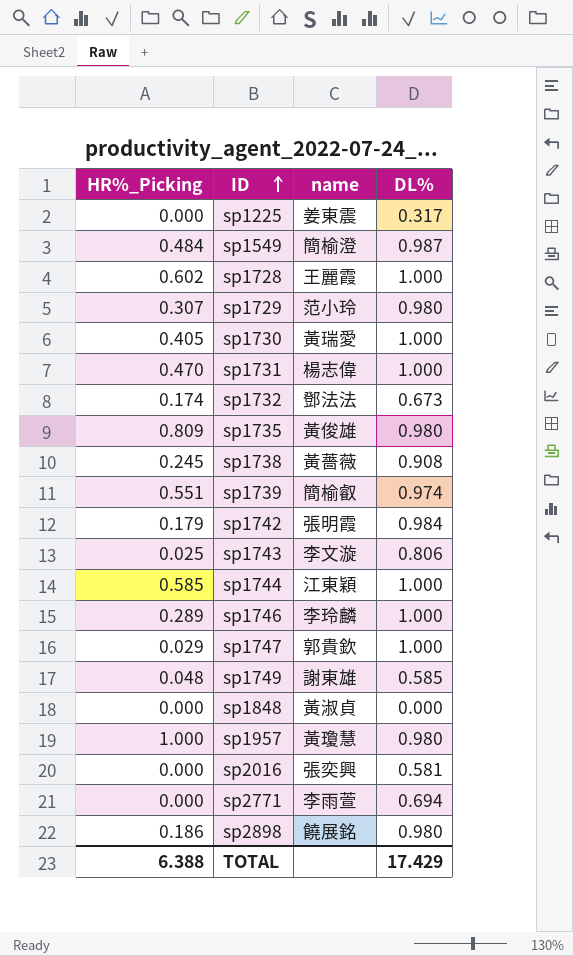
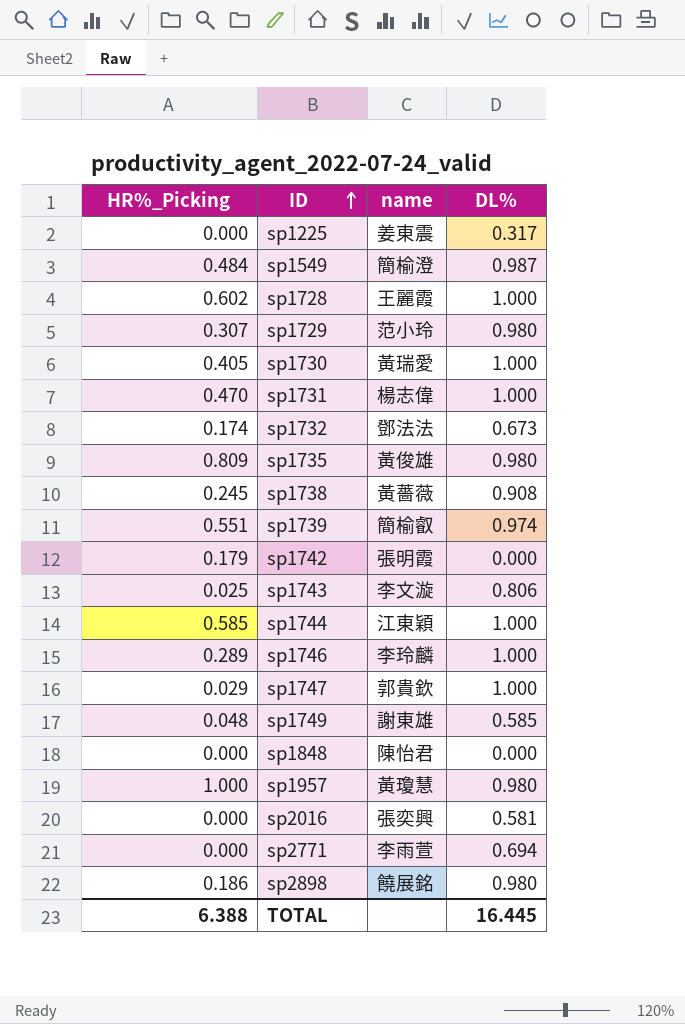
sp1742 | DL%: 0.984 -> 0.000
sp1848 | name: 黃淑貞 -> 陳怡君
TOTAL | DL%: 17.429 -> 16.445

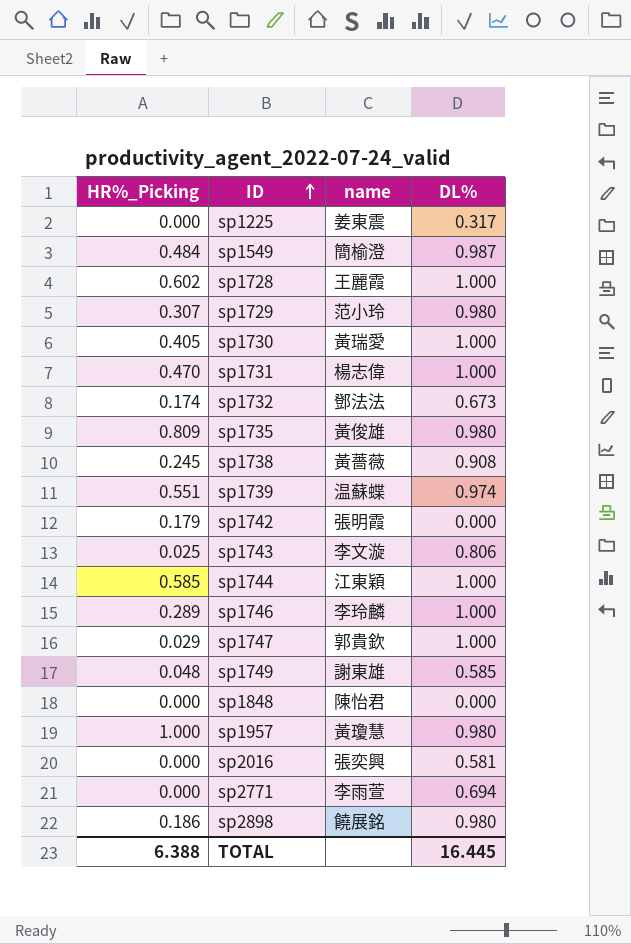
sp1739 | name: 簡榆叡 -> 温蘇蝶

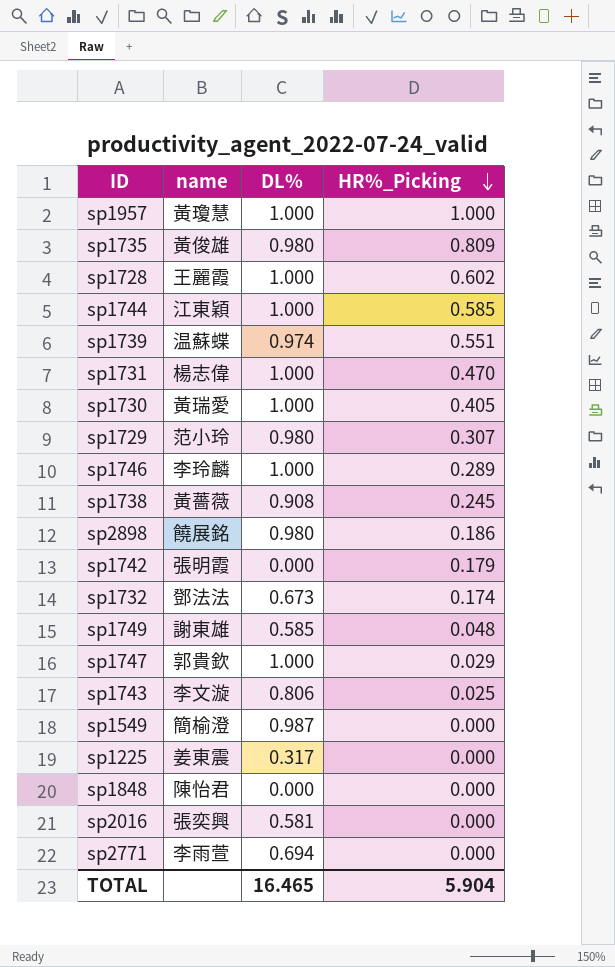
row order: ID ascending -> HR%_Picking descending
column HR%_Picking | position: 1 -> 4
sp1957 | DL%: 0.980 -> 1.000
sp1549 | HR%_Picking: 0.484 -> 0.000
TOTAL | DL%: 16.445 -> 16.465
TOTAL | HR%_Picking: 6.388 -> 5.904

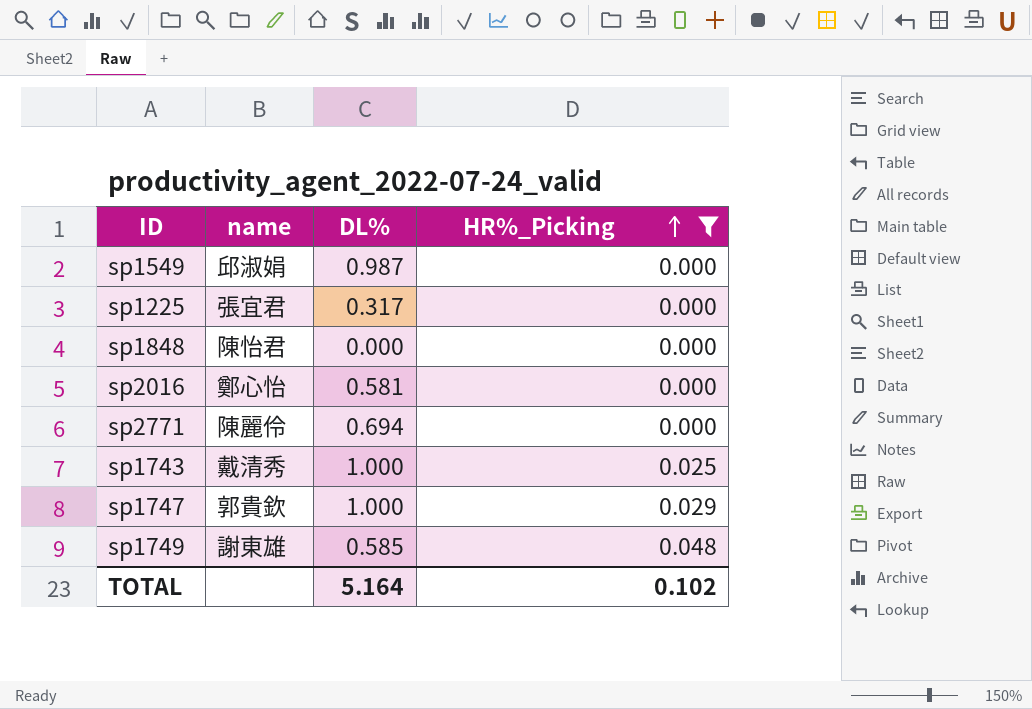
filter: none -> HR%_Picking <= 0.048
row order: HR%_Picking descending -> HR%_Picking ascending
sp1549 | name: 簡榆澄 -> 邱淑娟
sp1225 | name: 姜東震 -> 張宜君
sp2016 | name: 張奕興 -> 鄭心怡
sp2771 | name: 李雨萱 -> 陳麗伶
sp1743 | name: 李文漩 -> 戴清秀
sp1743 | DL%: 0.806 -> 1.000
TOTAL | DL%: 16.465 -> 5.164
TOTAL | HR%_Picking: 5.904 -> 0.102

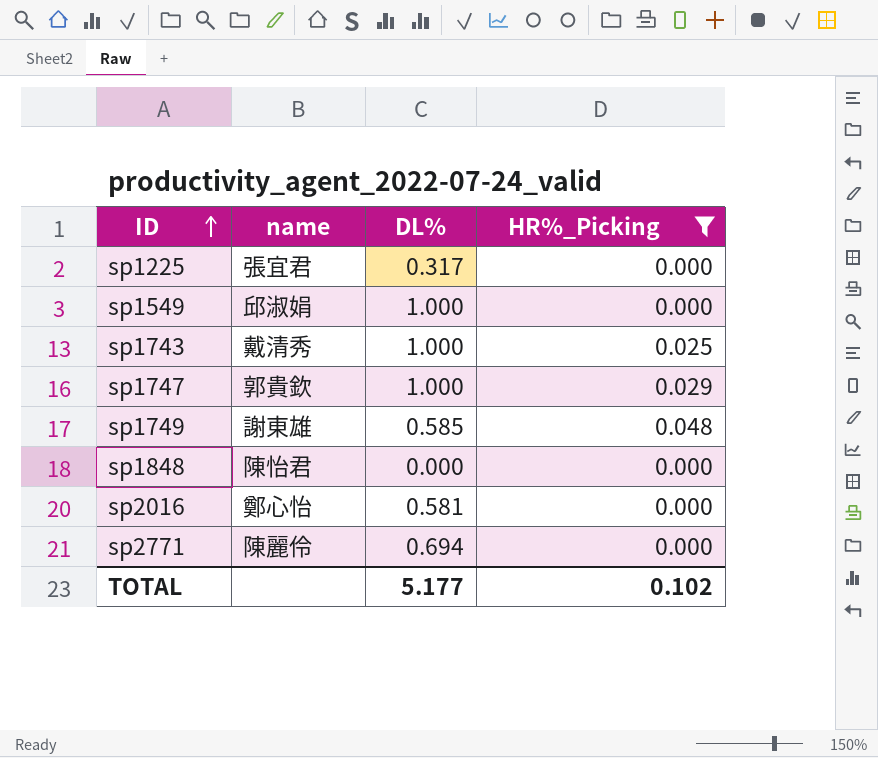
row order: HR%_Picking ascending -> ID ascending
sp1549 | DL%: 0.987 -> 1.000
TOTAL | DL%: 5.164 -> 5.177

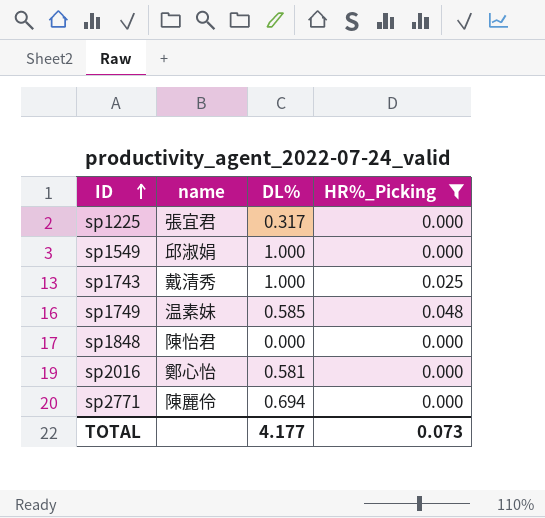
row sp1747: 郭貴欽 | 1.000 | 0.029 -> none
sp1749 | name: 謝東雄 -> 温素妹
TOTAL | DL%: 5.177 -> 4.177
TOTAL | HR%_Picking: 0.102 -> 0.073

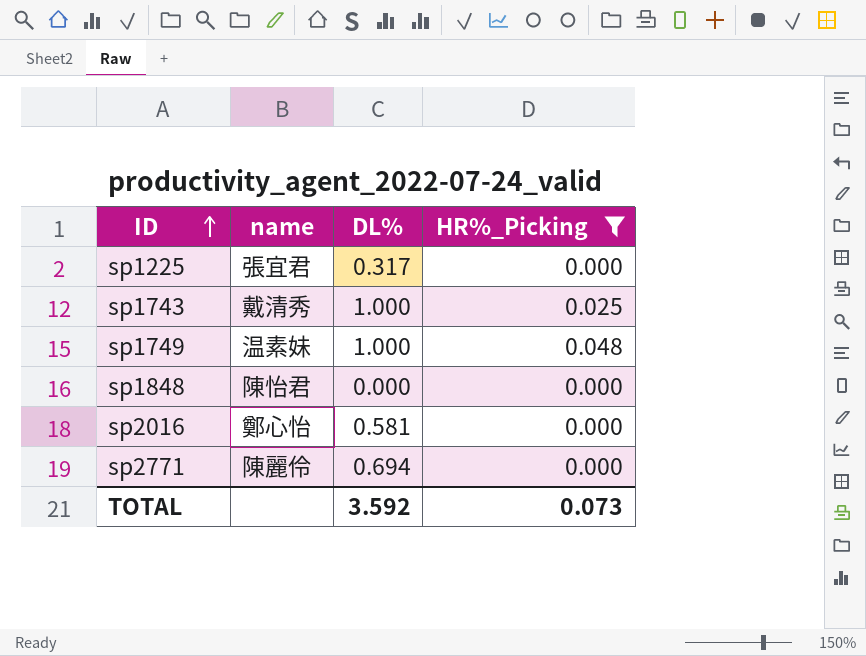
row sp1549: 邱淑娟 | 1.000 | 0.000 -> none
sp1749 | DL%: 0.585 -> 1.000
TOTAL | DL%: 4.177 -> 3.592

